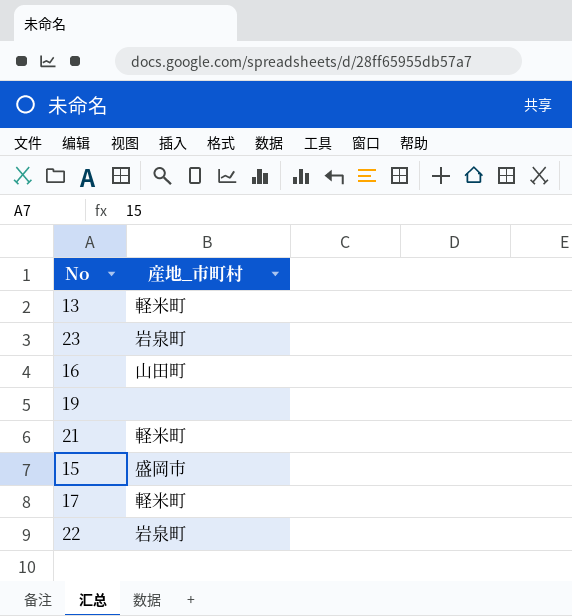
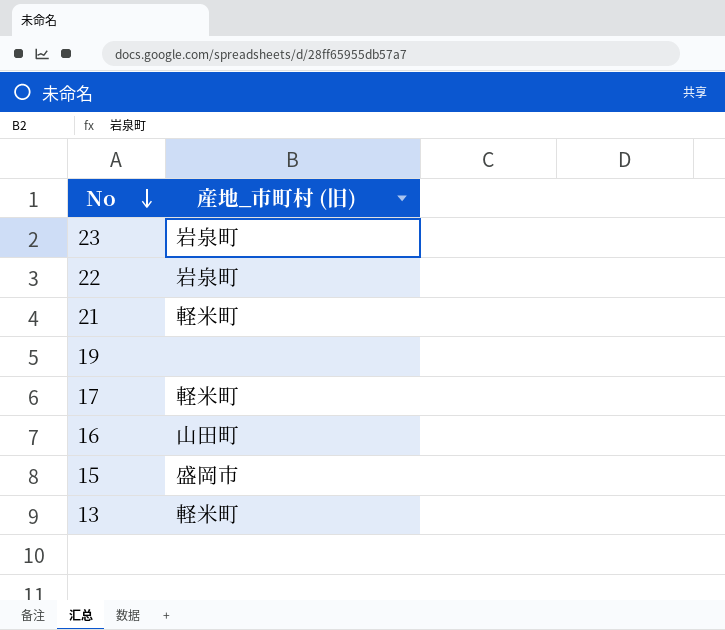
row order: none -> No descending
column name: 産地_市町村 -> 産地_市町村 (旧)

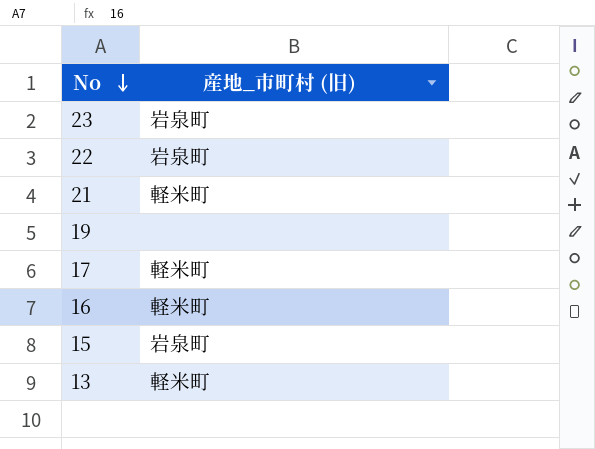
16 | 産地_市町村 (旧): 山田町 -> 軽米町
15 | 産地_市町村 (旧): 盛岡市 -> 岩泉町

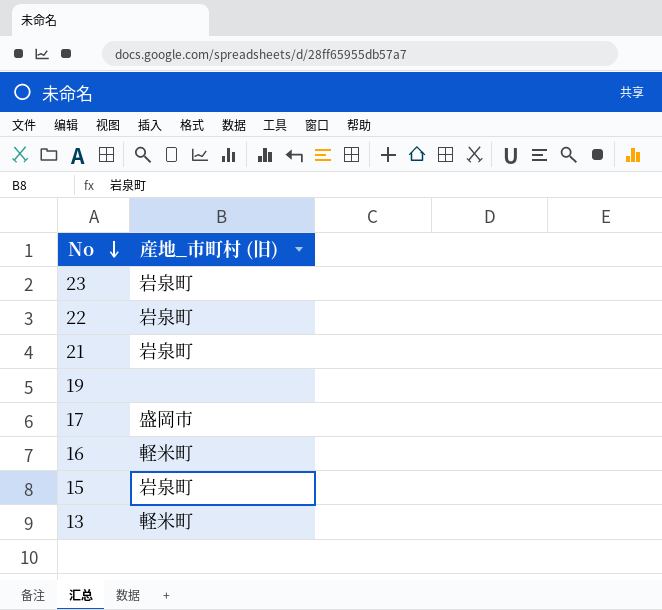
21 | 産地_市町村 (旧): 軽米町 -> 岩泉町
17 | 産地_市町村 (旧): 軽米町 -> 盛岡市

